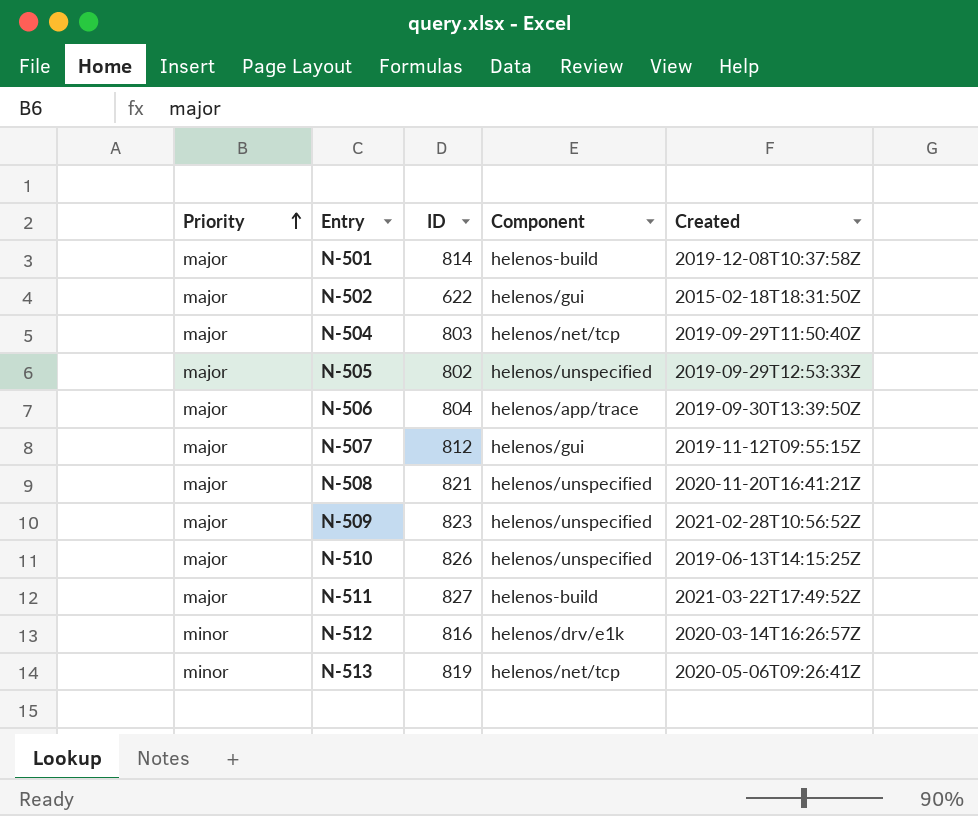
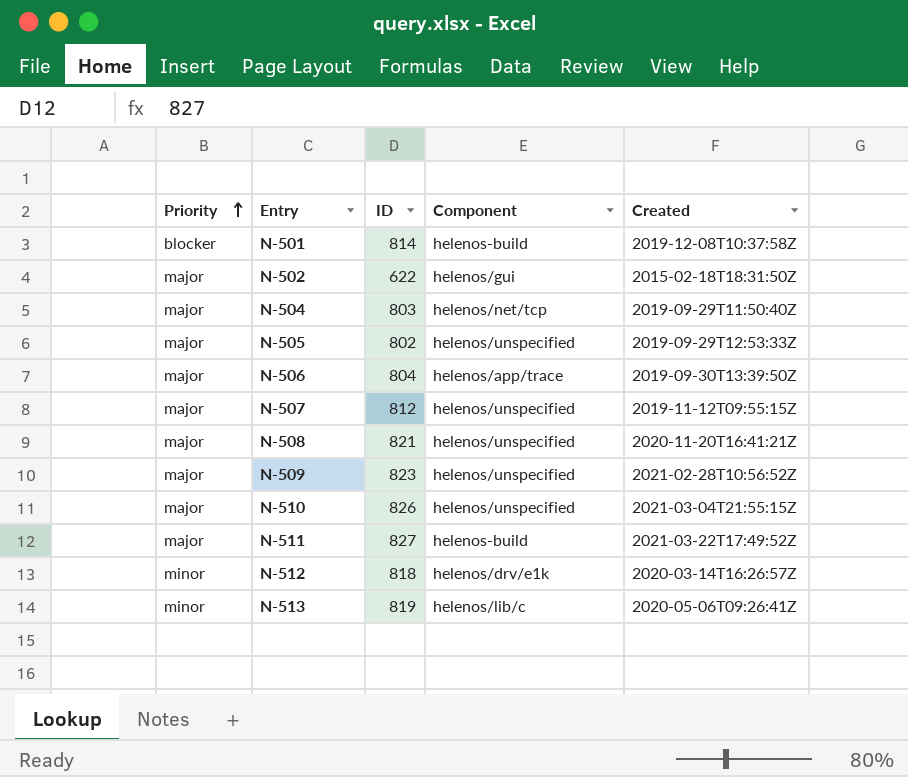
N-501 | Priority: major -> blocker
N-507 | Component: helenos/gui -> helenos/unspecified
N-510 | Created: 2019-06-13T14:15:25Z -> 2021-03-04T21:55:15Z
N-512 | ID: 816 -> 818
N-513 | Component: helenos/net/tcp -> helenos/lib/c

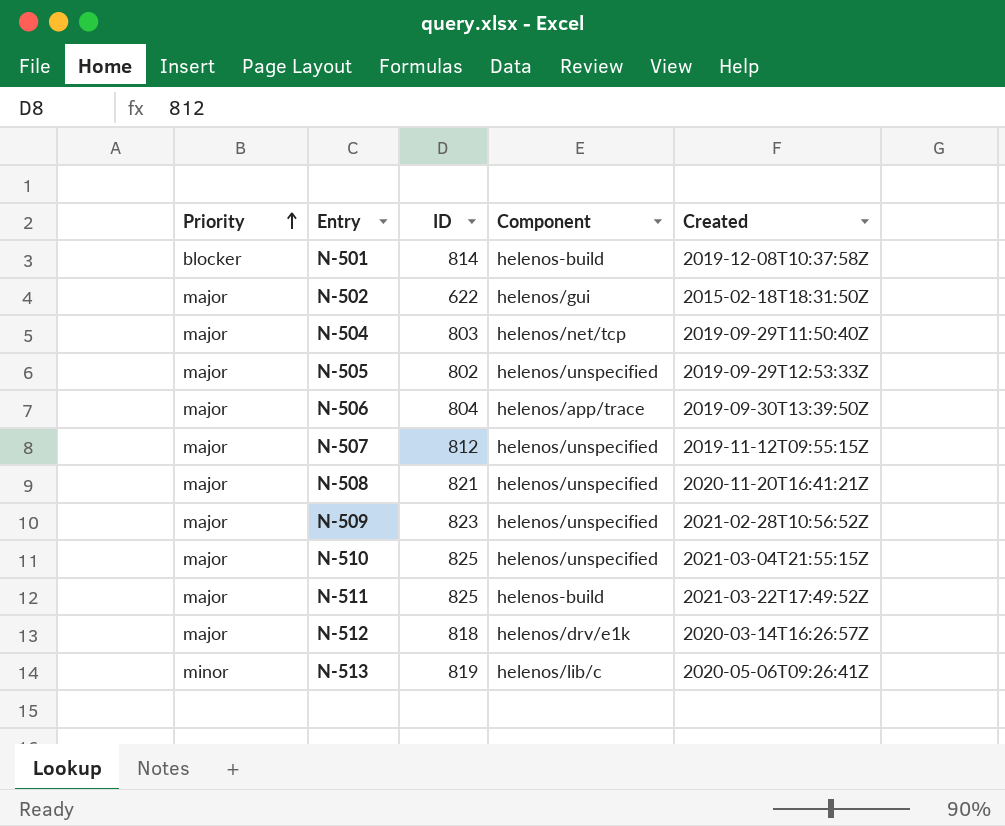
N-510 | ID: 826 -> 825
N-511 | ID: 827 -> 825
N-512 | Priority: minor -> major

